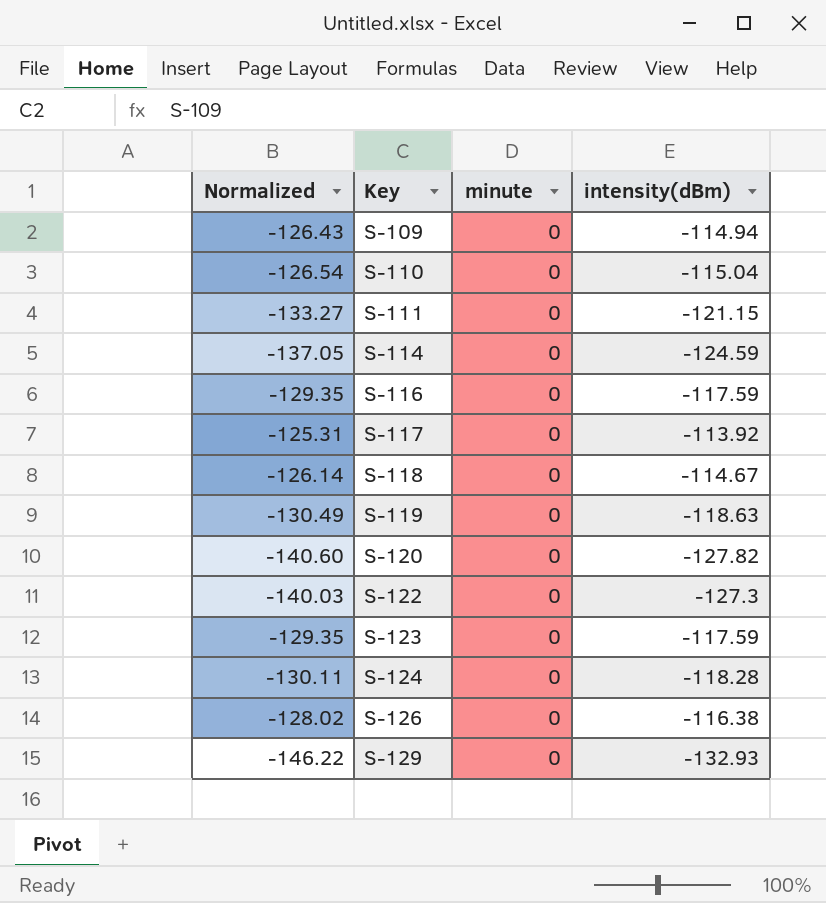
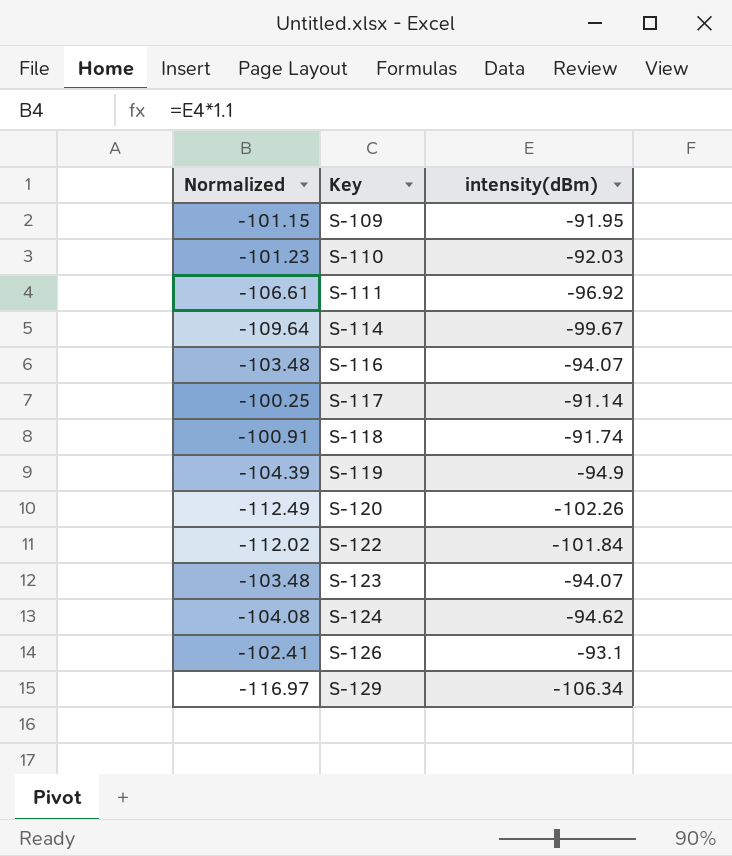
column minute | position: 3 -> none
S-109 | Normalized: -126.43 -> -101.15
S-109 | intensity(dBm): -114.94 -> -91.95
S-110 | Normalized: -126.54 -> -101.23
S-110 | intensity(dBm): -115.04 -> -92.03
S-111 | Normalized: -133.27 -> -106.61
S-111 | intensity(dBm): -121.15 -> -96.92
S-114 | Normalized: -137.05 -> -109.64
S-114 | intensity(dBm): -124.59 -> -99.67
S-116 | Normalized: -129.35 -> -103.48
S-116 | intensity(dBm): -117.59 -> -94.07
S-117 | Normalized: -125.31 -> -100.25
S-117 | intensity(dBm): -113.92 -> -91.14
S-118 | Normalized: -126.14 -> -100.91
S-118 | intensity(dBm): -114.67 -> -91.74
S-119 | Normalized: -130.49 -> -104.39
S-119 | intensity(dBm): -118.63 -> -94.9
S-120 | Normalized: -140.60 -> -112.49
S-120 | intensity(dBm): -127.82 -> -102.26
S-122 | Normalized: -140.03 -> -112.02
S-122 | intensity(dBm): -127.3 -> -101.84
S-123 | Normalized: -129.35 -> -103.48
S-123 | intensity(dBm): -117.59 -> -94.07
S-124 | Normalized: -130.11 -> -104.08
S-124 | intensity(dBm): -118.28 -> -94.62
S-126 | Normalized: -128.02 -> -102.41
S-126 | intensity(dBm): -116.38 -> -93.1
S-129 | Normalized: -146.22 -> -116.97
S-129 | intensity(dBm): -132.93 -> -106.34

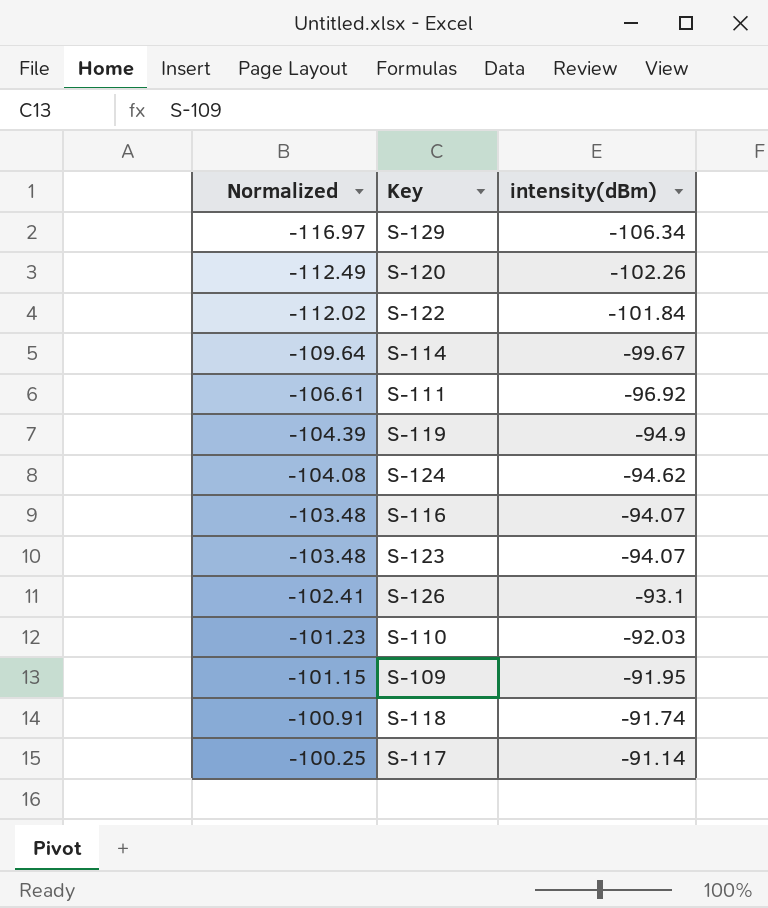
row order: Key ascending -> Normalized ascending

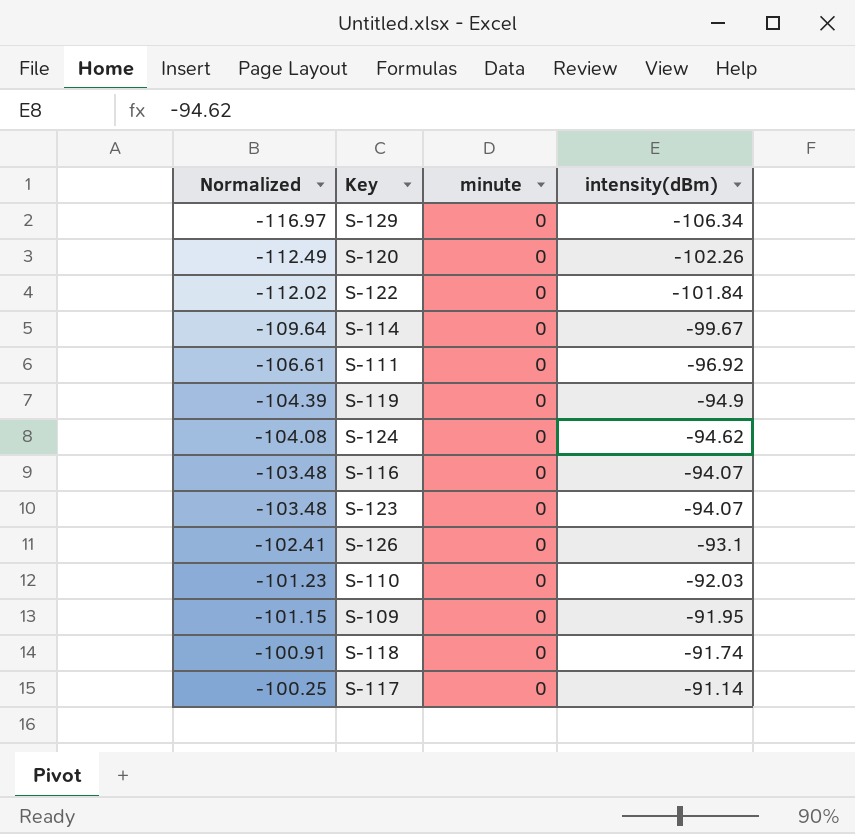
column minute | position: none -> 3

